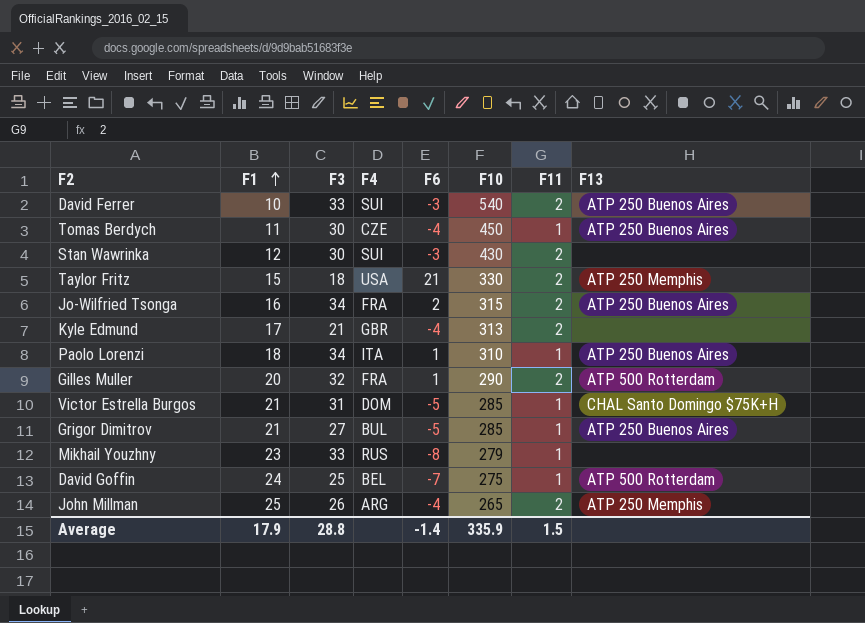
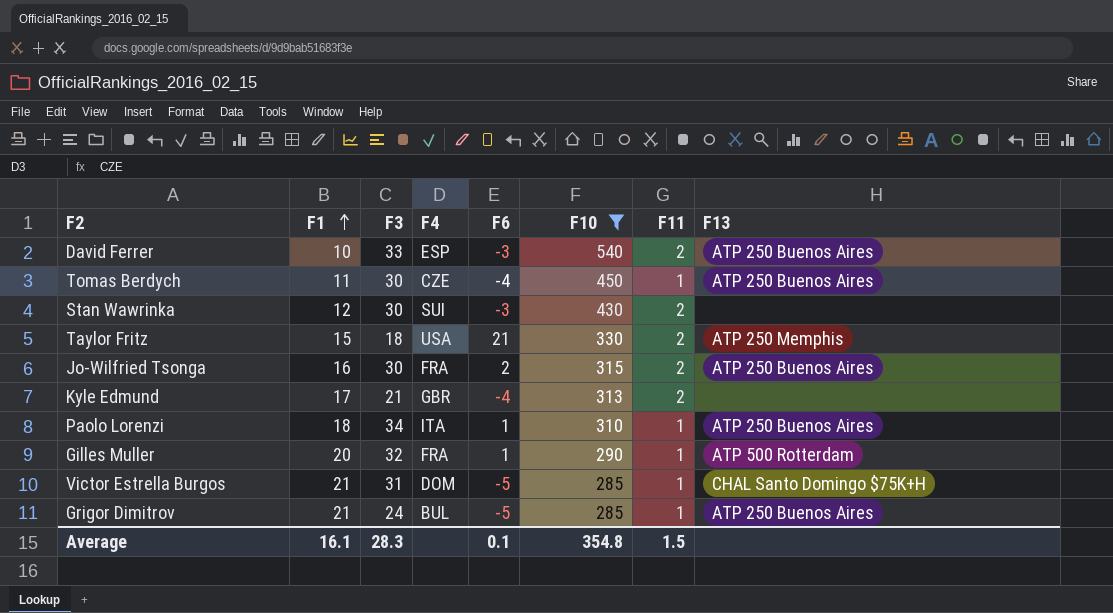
filter: none -> F10 >= 285
David Ferrer | F4: SUI -> ESP
Jo-Wilfried Tsonga | F3: 34 -> 30
Gilles Muller | F11: 2 -> 1
Grigor Dimitrov | F3: 27 -> 24
Average | F1: 17.9 -> 16.1
Average | F3: 28.8 -> 28.3
Average | F6: -1.4 -> 0.1
Average | F10: 335.9 -> 354.8

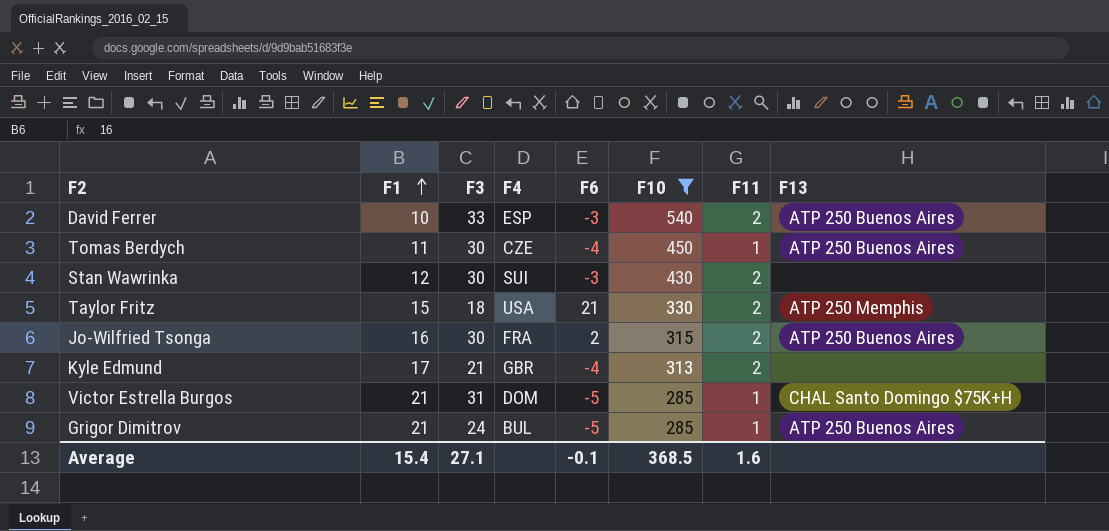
row Paolo Lorenzi: 18 | 34 | ITA | 1 | 310 | 1 | ATP 250 Buenos Aires -> none
row Gilles Muller: 20 | 32 | FRA | 1 | 290 | 1 | ATP 500 Rotterdam -> none
Average | F1: 16.1 -> 15.4
Average | F3: 28.3 -> 27.1
Average | F6: 0.1 -> -0.1
Average | F10: 354.8 -> 368.5
Average | F11: 1.5 -> 1.6

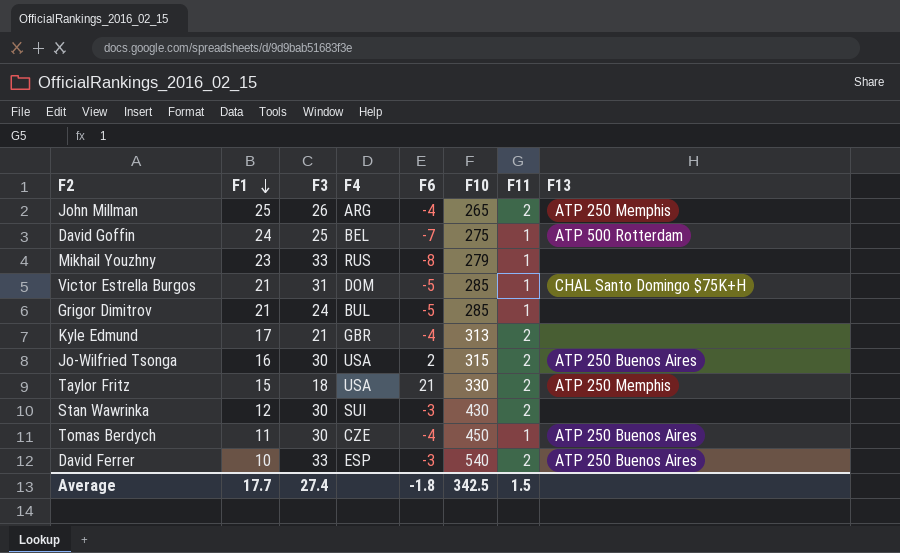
filter: F10 >= 285 -> none
row order: F1 ascending -> F1 descending
Grigor Dimitrov | F13: ATP 250 Buenos Aires -> none
Jo-Wilfried Tsonga | F4: FRA -> USA
Average | F1: 15.4 -> 17.7
Average | F3: 27.1 -> 27.4
Average | F6: -0.1 -> -1.8
Average | F10: 368.5 -> 342.5
Average | F11: 1.6 -> 1.5

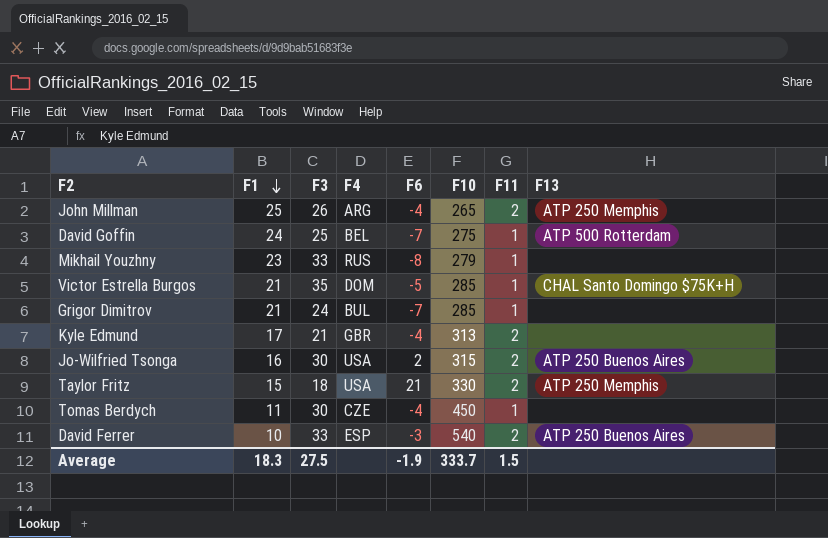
row Stan Wawrinka: 12 | 30 | SUI | -3 | 430 | 2 | none -> none
Victor Estrella Burgos | F3: 31 -> 35
Grigor Dimitrov | F6: -5 -> -7
Tomas Berdych | F13: ATP 250 Buenos Aires -> none
Average | F1: 17.7 -> 18.3
Average | F3: 27.4 -> 27.5
Average | F6: -1.8 -> -1.9
Average | F10: 342.5 -> 333.7

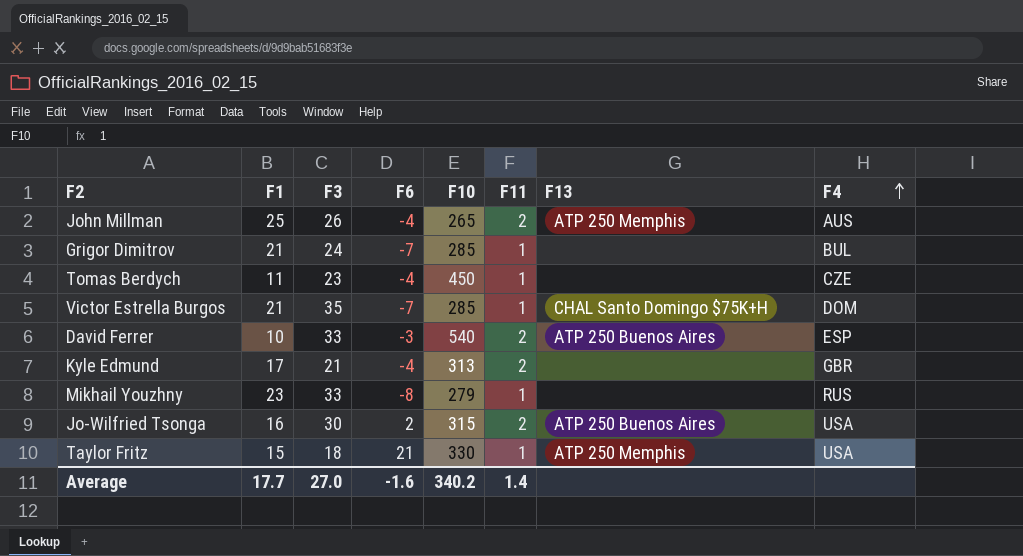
row order: F1 descending -> F4 ascending
column F4 | position: 4 -> 8
row David Goffin: 24 | 25 | BEL | -7 | 275 | 1 | ATP 500 Rotterdam -> none
John Millman | F4: ARG -> AUS
Tomas Berdych | F3: 30 -> 23
Victor Estrella Burgos | F6: -5 -> -7
Taylor Fritz | F11: 2 -> 1
Average | F1: 18.3 -> 17.7
Average | F3: 27.5 -> 27.0
Average | F6: -1.9 -> -1.6
Average | F10: 333.7 -> 340.2
Average | F11: 1.5 -> 1.4

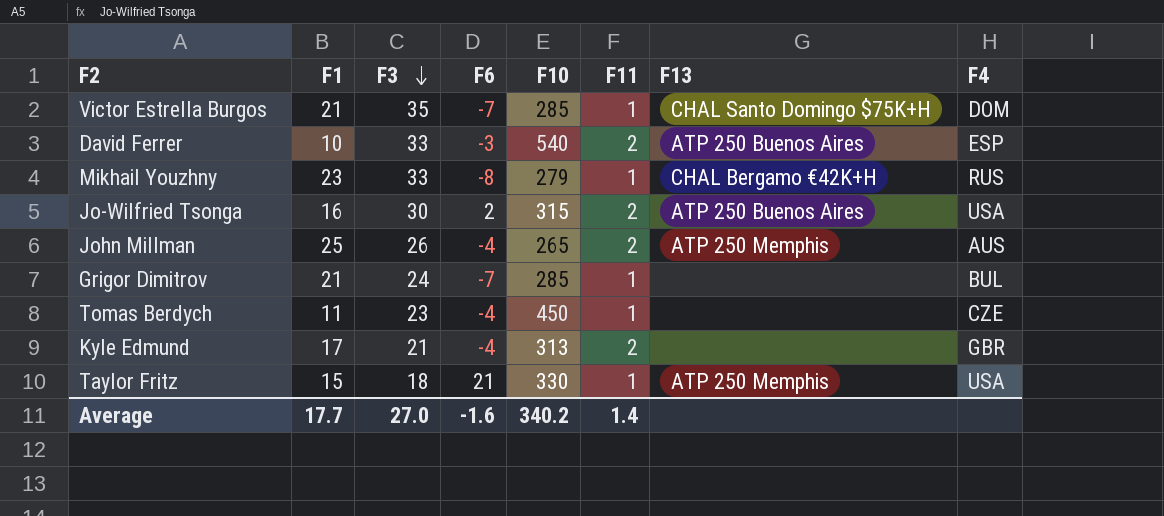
row order: F4 ascending -> F3 descending
Mikhail Youzhny | F13: none -> CHAL Bergamo €42K+H

